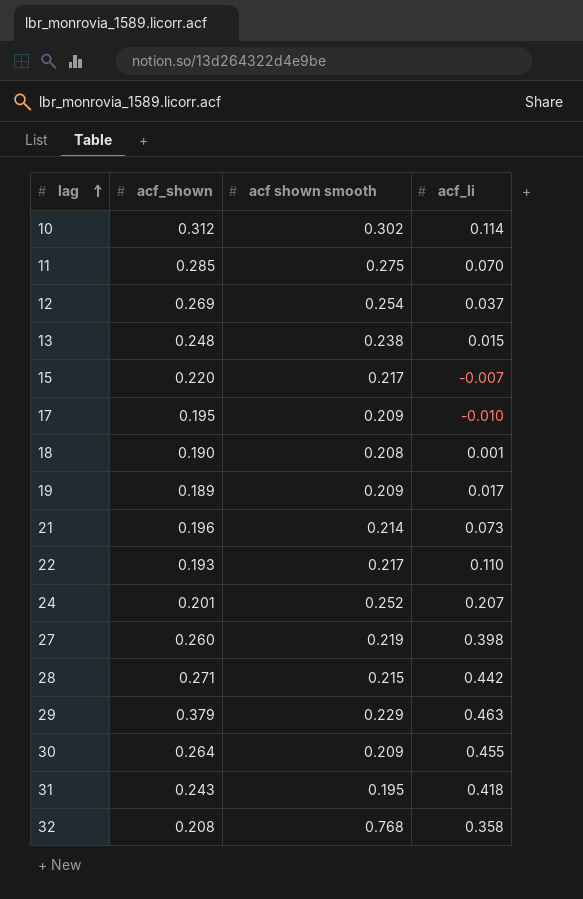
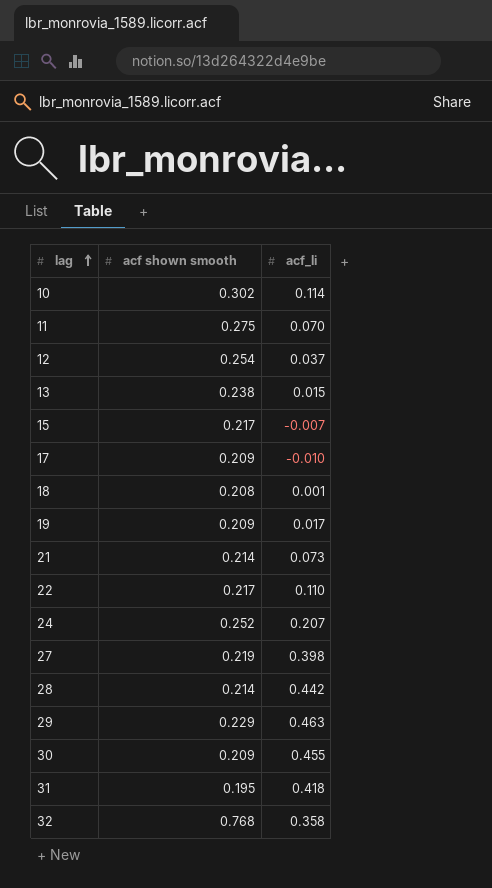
column acf_shown | position: 2 -> none
28 | acf shown smooth: 0.215 -> 0.214

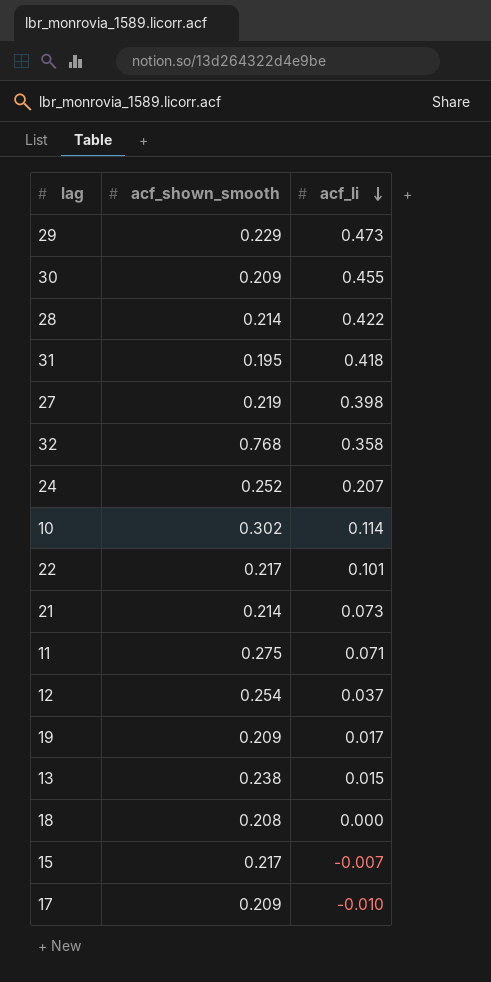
row order: lag ascending -> acf_li descending
column name: acf shown smooth -> acf_shown_smooth
29 | acf_li: 0.463 -> 0.473
28 | acf_li: 0.442 -> 0.422
22 | acf_li: 0.110 -> 0.101
11 | acf_li: 0.070 -> 0.071
18 | acf_li: 0.001 -> 0.000

